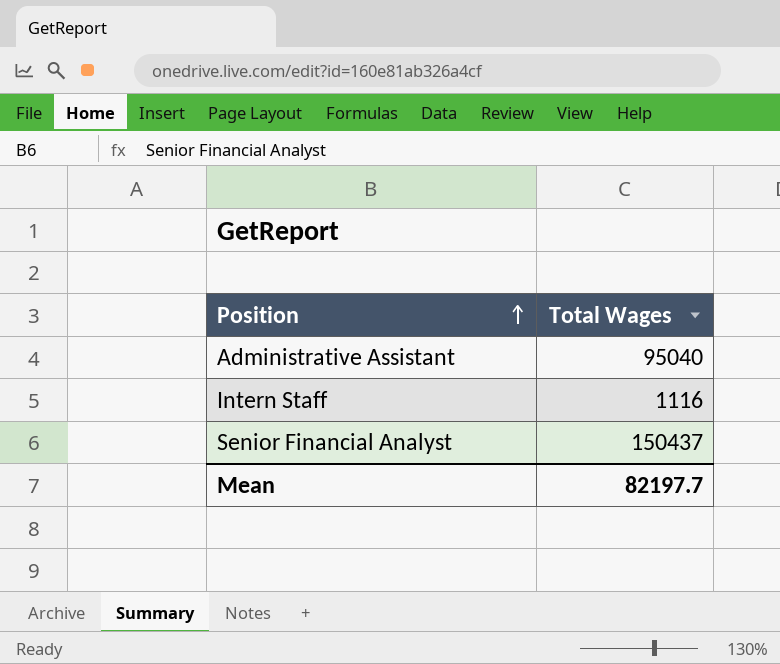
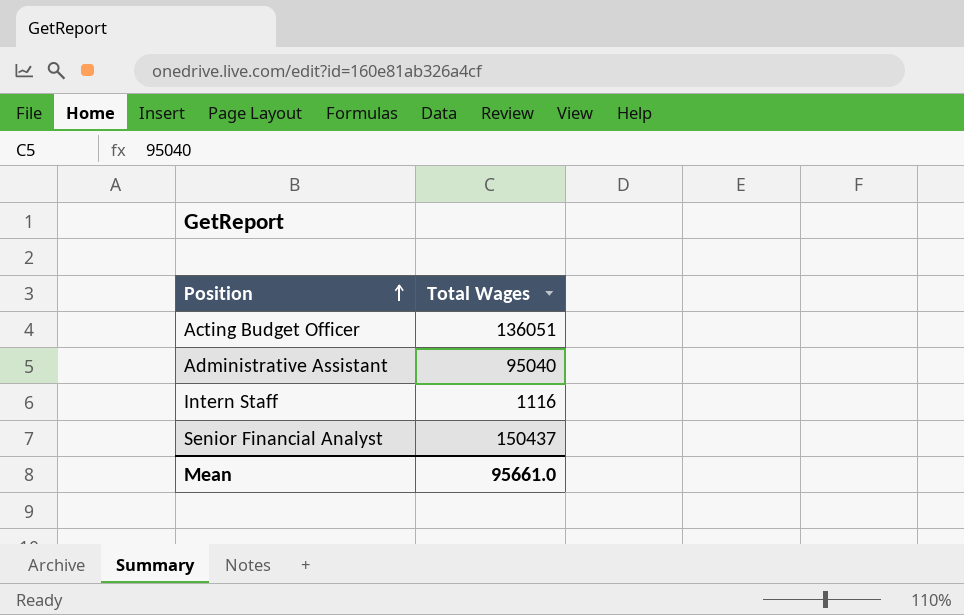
row Acting Budget Officer: none -> 136051
Mean | Total Wages: 82197.7 -> 95661.0

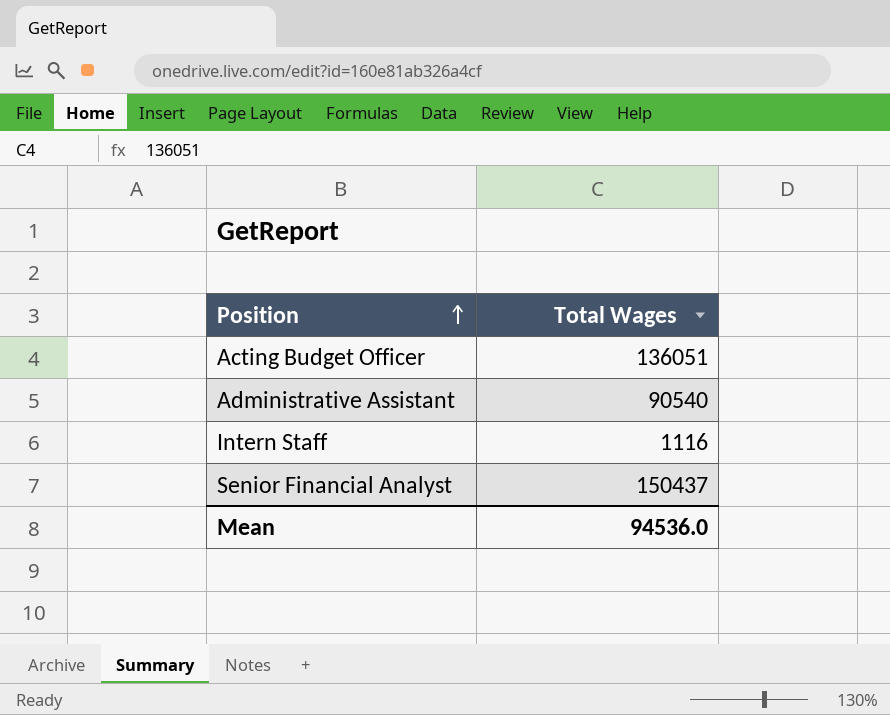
Administrative Assistant | Total Wages: 95040 -> 90540
Mean | Total Wages: 95661.0 -> 94536.0

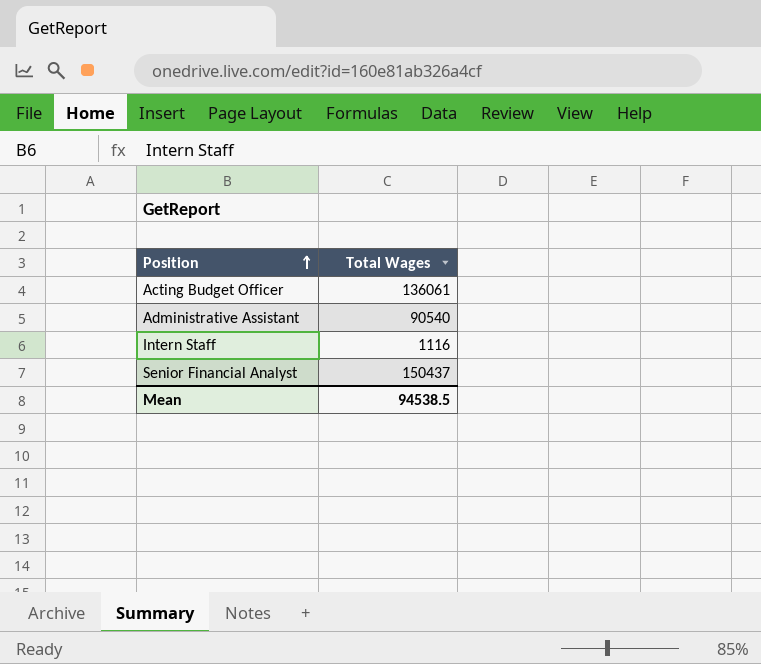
Acting Budget Officer | Total Wages: 136051 -> 136061
Mean | Total Wages: 94536.0 -> 94538.5

